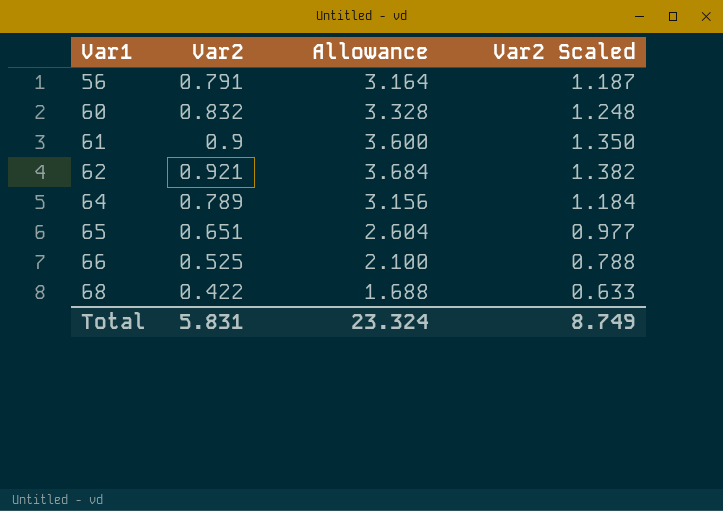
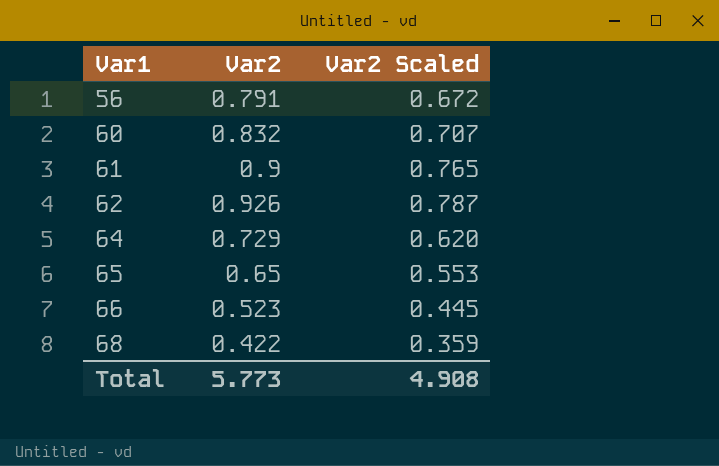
column Allowance | formula: [Var2] * 4 -> none
column Var2 Scaled | formula: [Var2] * 1.5 -> [Var2] * 0.85
62 | Var2: 0.921 -> 0.926
64 | Var2: 0.789 -> 0.729
65 | Var2: 0.651 -> 0.65
66 | Var2: 0.525 -> 0.523
Total | Var2: 5.831 -> 5.773
Total | Var2 Scaled: 8.749 -> 4.908

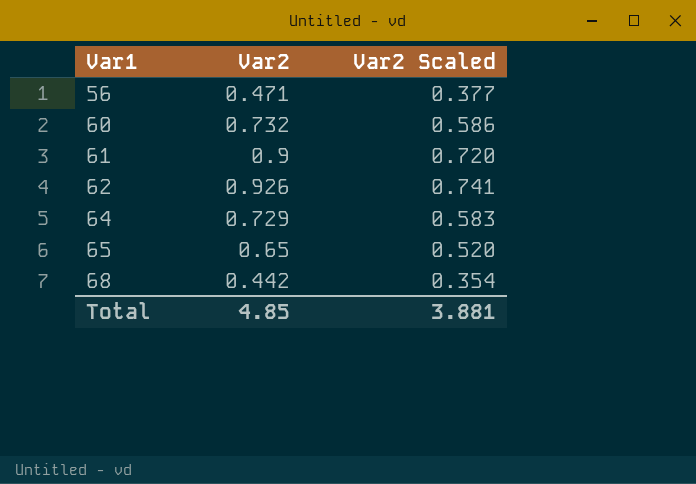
column Var2 Scaled | formula: [Var2] * 0.85 -> [Var2] * 0.8
row 66: 0.523 | 0.445 -> none
56 | Var2: 0.791 -> 0.471
60 | Var2: 0.832 -> 0.732
68 | Var2: 0.422 -> 0.442
Total | Var2: 5.773 -> 4.85
Total | Var2 Scaled: 4.908 -> 3.881

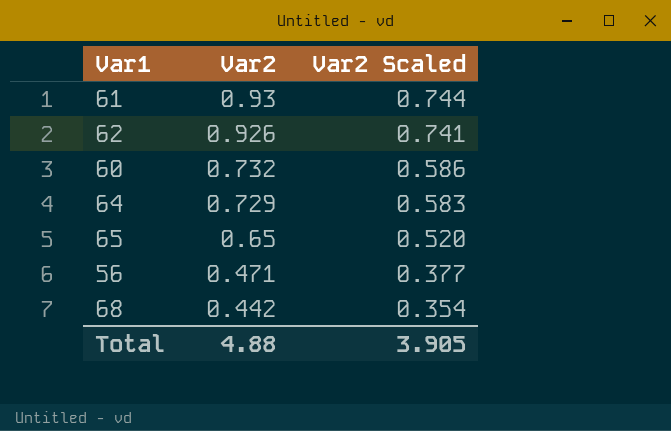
row order: Var1 ascending -> Var2 descending
61 | Var2: 0.9 -> 0.93
61 | Var2 Scaled: 0.720 -> 0.744
Total | Var2: 4.85 -> 4.88
Total | Var2 Scaled: 3.881 -> 3.905

